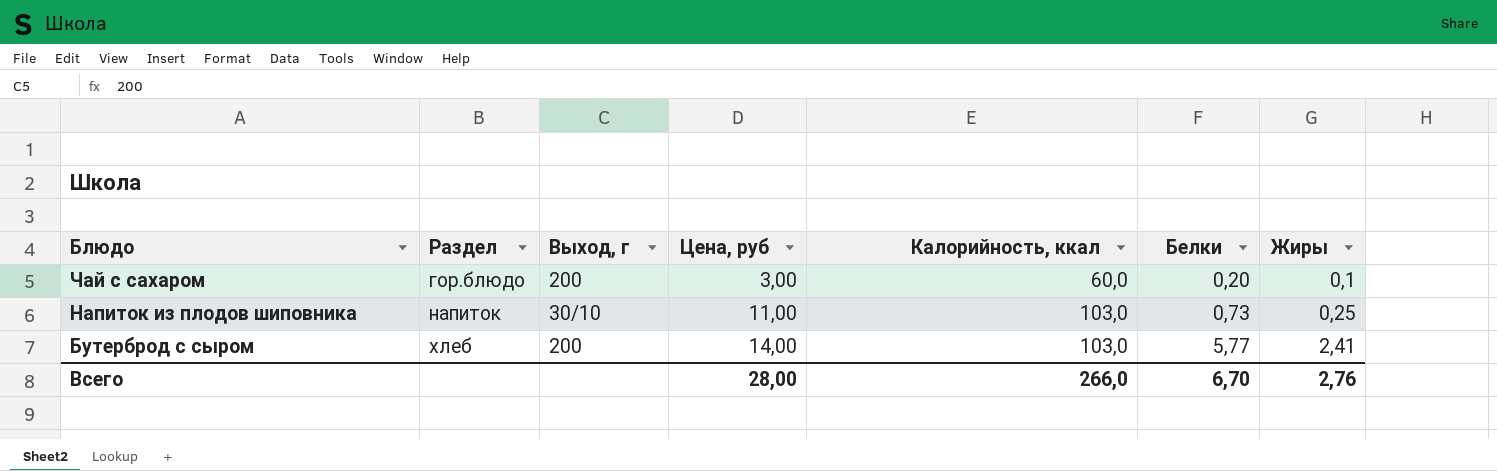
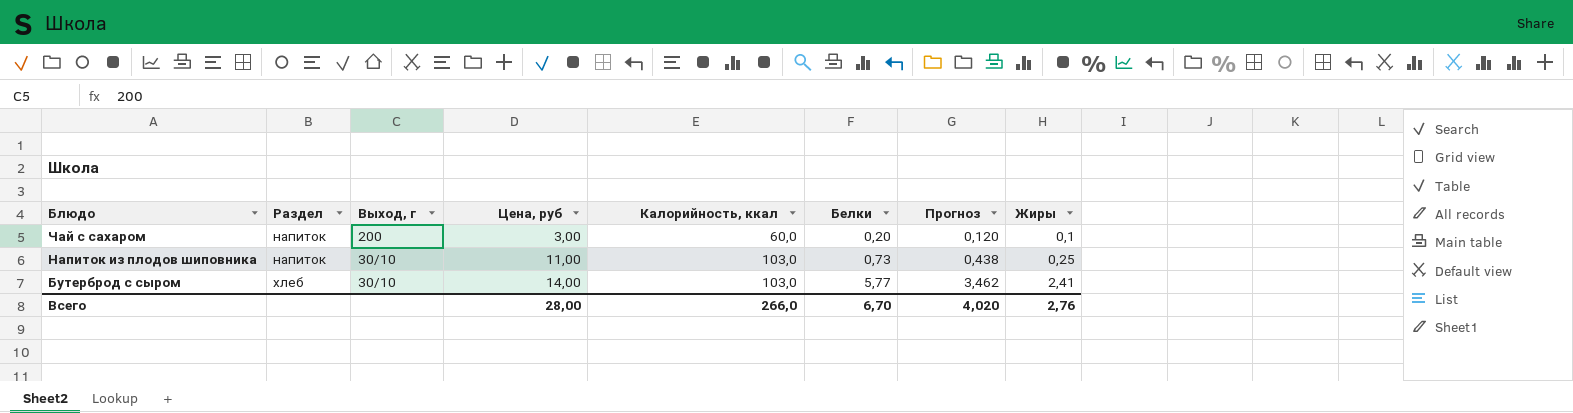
column Прогноз | formula: none -> [Белки] * 0,6
Чай с сахаром | Раздел: гор.блюдо -> напиток
Бутерброд с сыром | Выход, г: 200 -> 30/10

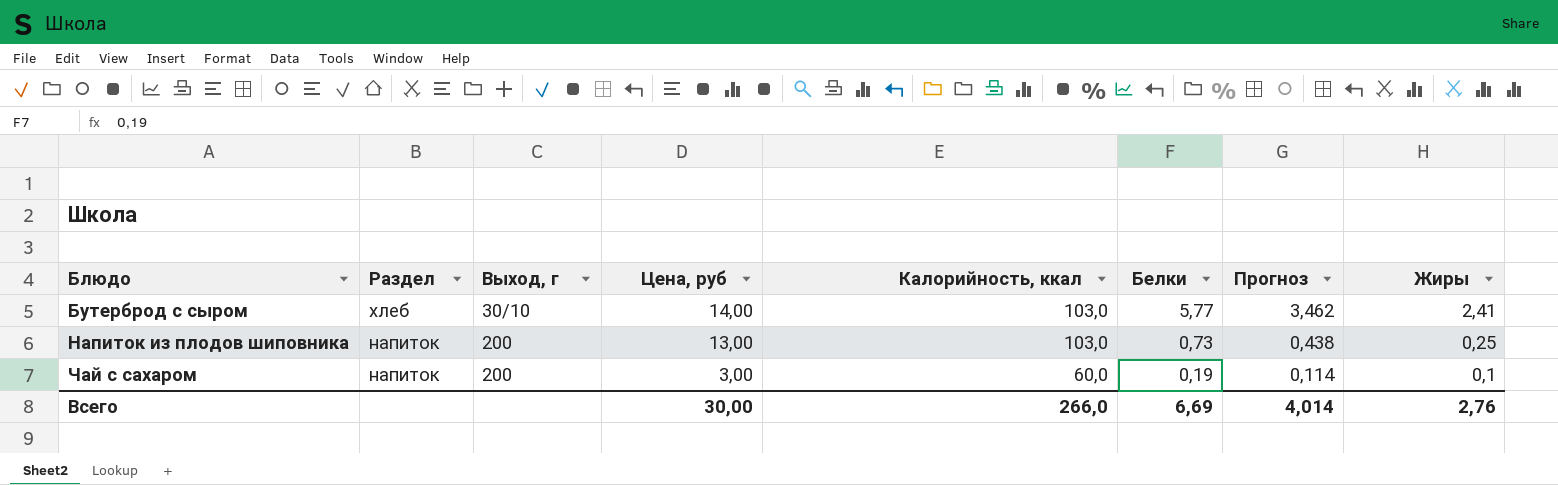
row order: Блюдо descending -> Блюдо ascending
Напиток из плодов шиповника | Выход, г: 30/10 -> 200
Напиток из плодов шиповника | Цена, руб: 11,00 -> 13,00
Чай с сахаром | Белки: 0,20 -> 0,19
Чай с сахаром | Прогноз: 0,120 -> 0,114
Всего | Цена, руб: 28,00 -> 30,00
Всего | Белки: 6,70 -> 6,69
Всего | Прогноз: 4,020 -> 4,014

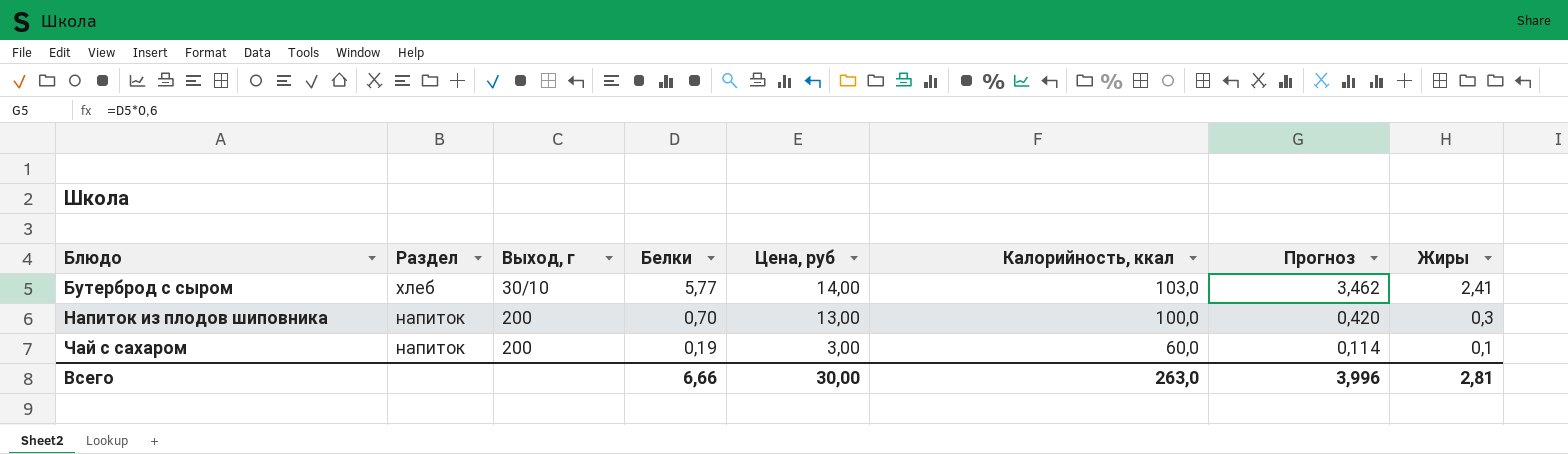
column Белки | position: 6 -> 4
Напиток из плодов шиповника | Белки: 0,73 -> 0,70
Напиток из плодов шиповника | Калорийность, ккал: 103,0 -> 100,0
Напиток из плодов шиповника | Прогноз: 0,438 -> 0,420
Напиток из плодов шиповника | Жиры: 0,25 -> 0,3
Всего | Белки: 6,69 -> 6,66
Всего | Калорийность, ккал: 266,0 -> 263,0
Всего | Прогноз: 4,014 -> 3,996
Всего | Жиры: 2,76 -> 2,81

